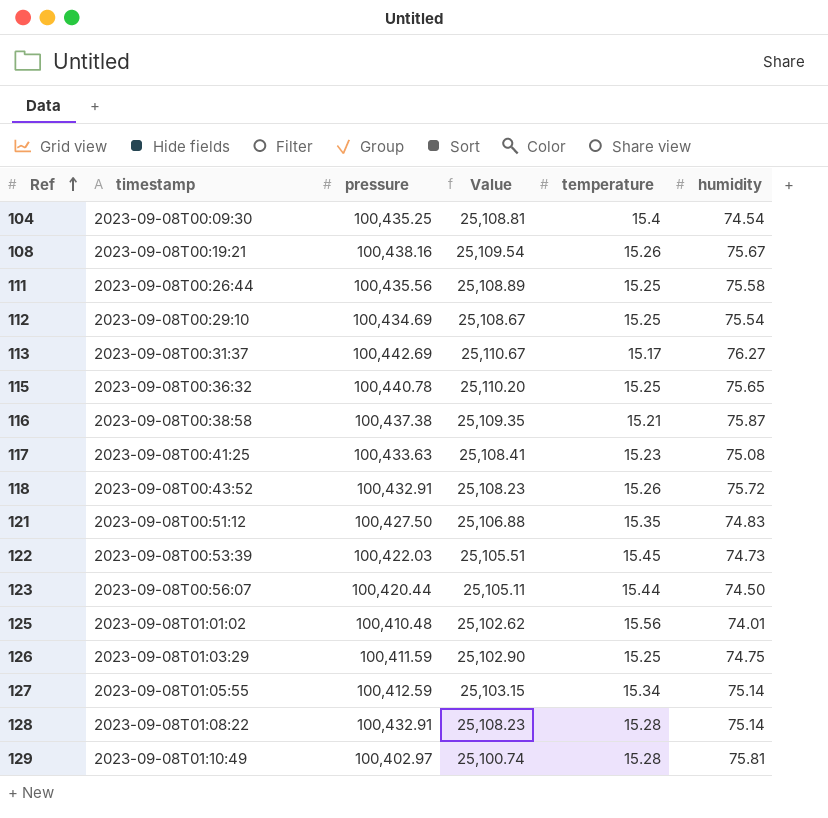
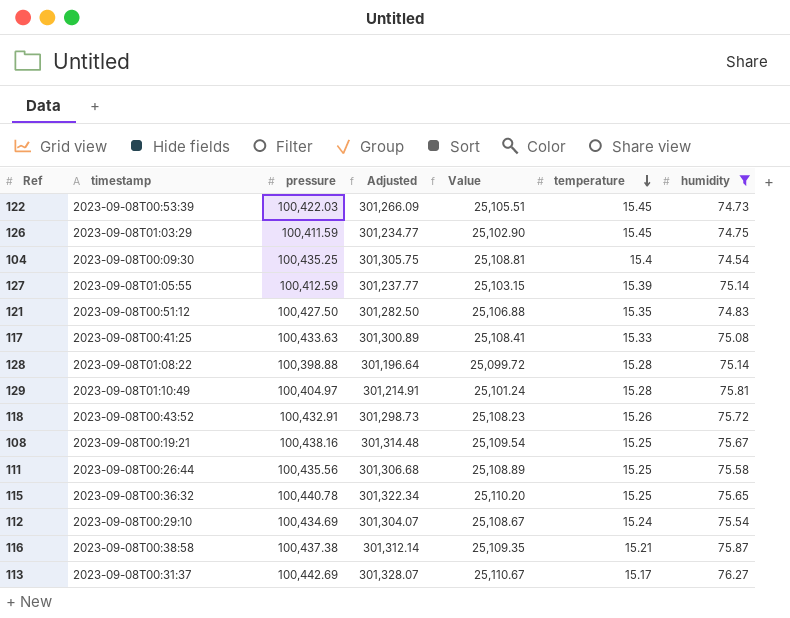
filter: none -> humidity >= 74.54
row order: Ref ascending -> temperature descending
column Adjusted | formula: none -> [pressure] * 3
126 | temperature: 15.25 -> 15.45
127 | temperature: 15.34 -> 15.39
117 | temperature: 15.23 -> 15.33
128 | pressure: 100,432.91 -> 100,398.88
128 | Value: 25,108.23 -> 25,099.72
129 | pressure: 100,402.97 -> 100,404.97
129 | Value: 25,100.74 -> 25,101.24
108 | temperature: 15.26 -> 15.25
112 | temperature: 15.25 -> 15.24

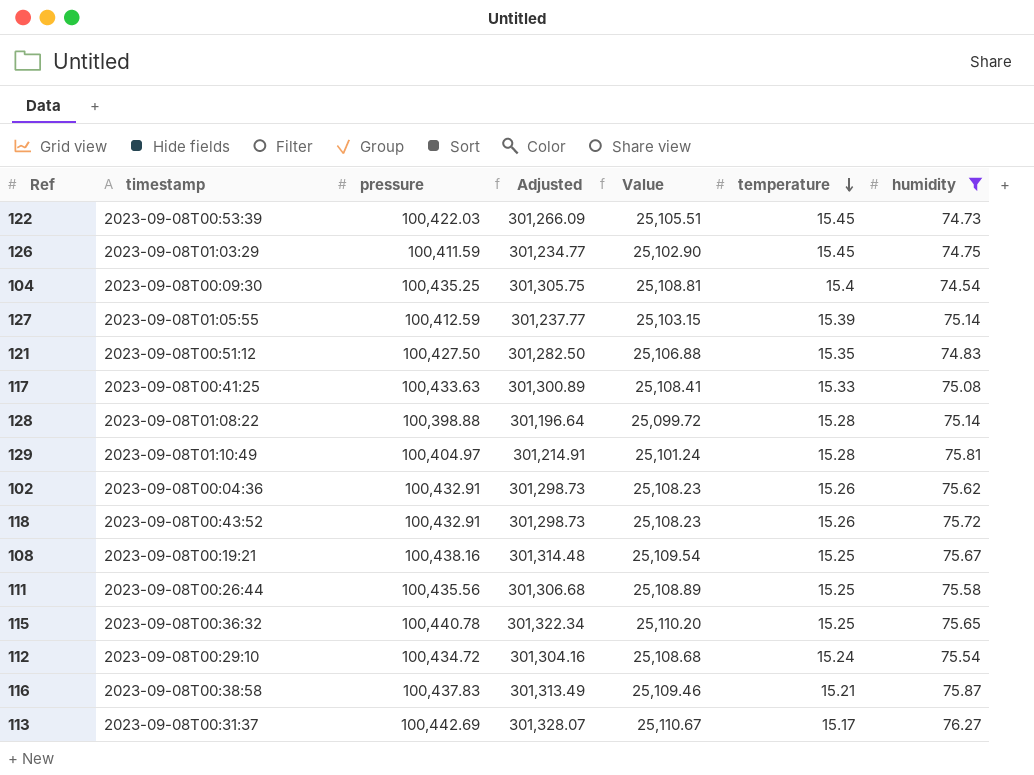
row 102: none -> 2023-09-08T00:04:36 | 100,432.91 | 301,298.73 | 25,108.23 | 15.26 | 75.62
112 | pressure: 100,434.69 -> 100,434.72
112 | Adjusted: 301,304.07 -> 301,304.16
112 | Value: 25,108.67 -> 25,108.68
116 | pressure: 100,437.38 -> 100,437.83
116 | Adjusted: 301,312.14 -> 301,313.49
116 | Value: 25,109.35 -> 25,109.46

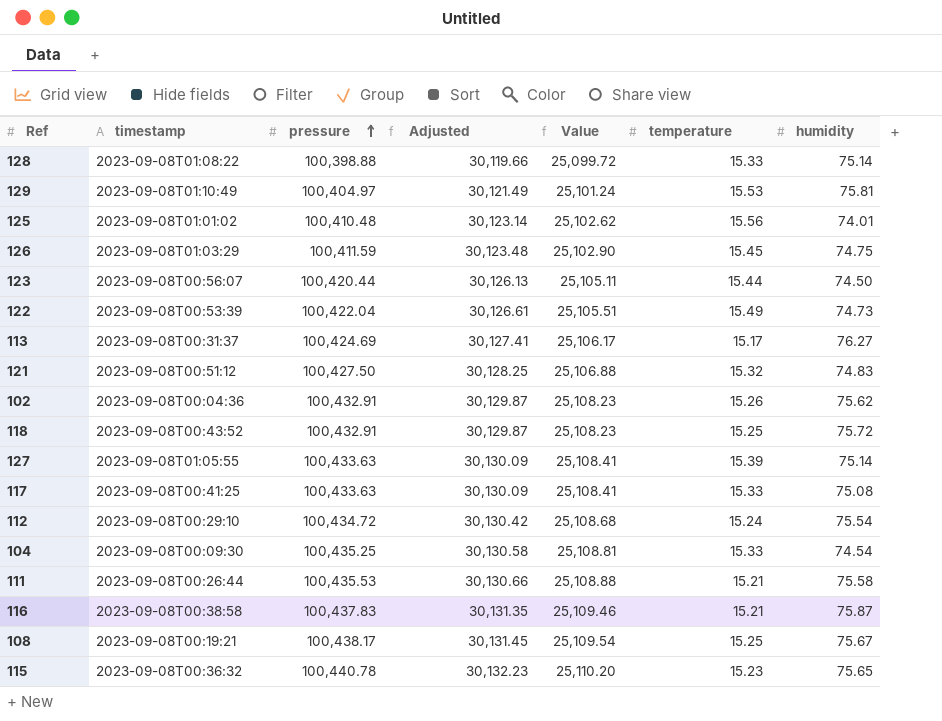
filter: humidity >= 74.54 -> none
row order: temperature descending -> pressure ascending
column Adjusted | formula: [pressure] * 3 -> [pressure] * 0.3
128 | temperature: 15.28 -> 15.33
129 | temperature: 15.28 -> 15.53
122 | pressure: 100,422.03 -> 100,422.04
122 | temperature: 15.45 -> 15.49
113 | pressure: 100,442.69 -> 100,424.69
113 | Value: 25,110.67 -> 25,106.17
121 | temperature: 15.35 -> 15.32
118 | temperature: 15.26 -> 15.25
127 | pressure: 100,412.59 -> 100,433.63
127 | Value: 25,103.15 -> 25,108.41
104 | temperature: 15.4 -> 15.33
111 | pressure: 100,435.56 -> 100,435.53
111 | Value: 25,108.89 -> 25,108.88
111 | temperature: 15.25 -> 15.21
108 | pressure: 100,438.16 -> 100,438.17
115 | temperature: 15.25 -> 15.23

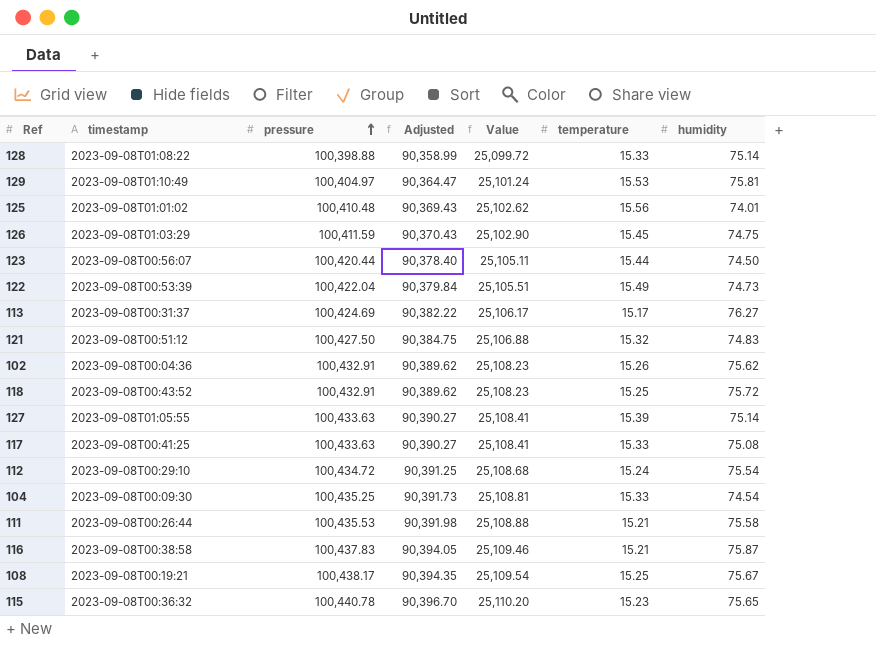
column Adjusted | formula: [pressure] * 0.3 -> [pressure] * 0.9

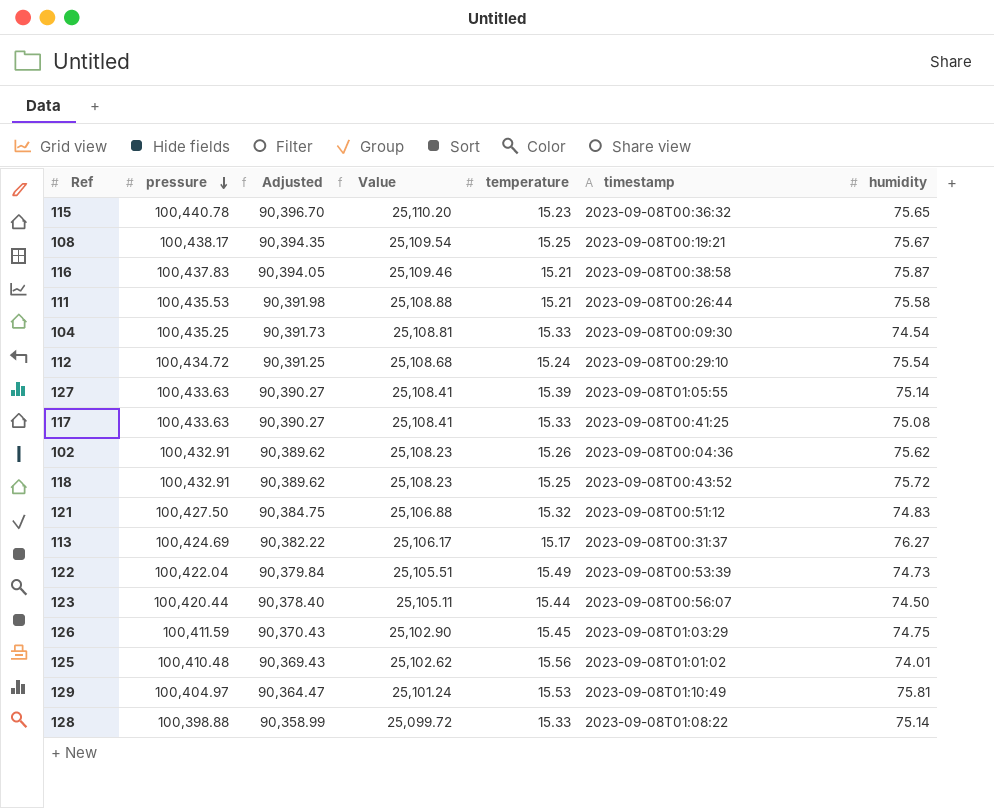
row order: pressure ascending -> pressure descending
column timestamp | position: 2 -> 6

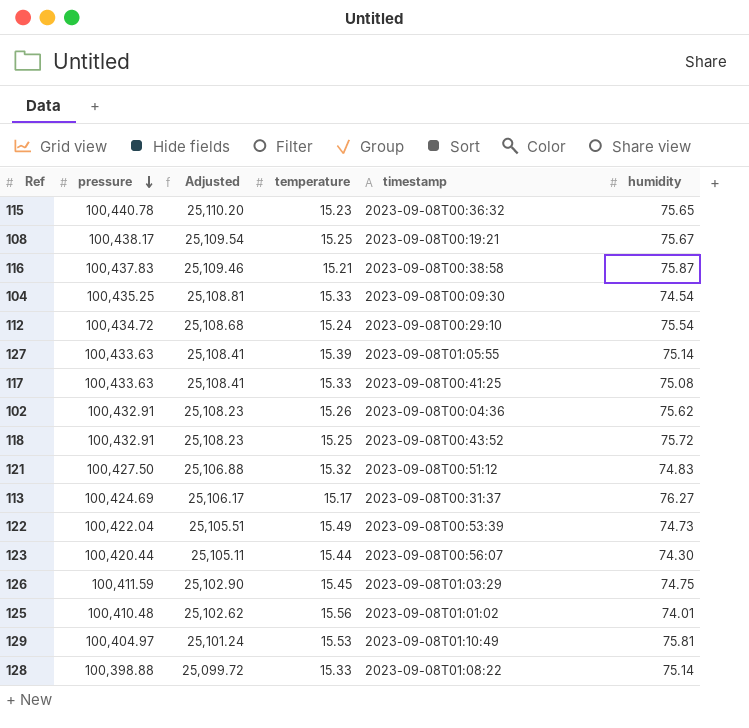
column Value | formula: [pressure] * 0.25 -> none
column Adjusted | formula: [pressure] * 0.9 -> [pressure] * 0.25
row 111: 100,435.53 | 90,391.98 | 25,108.88 | 15.21 | 2023-09-08T00:26:44 | 75.58 -> none
123 | humidity: 74.50 -> 74.30

